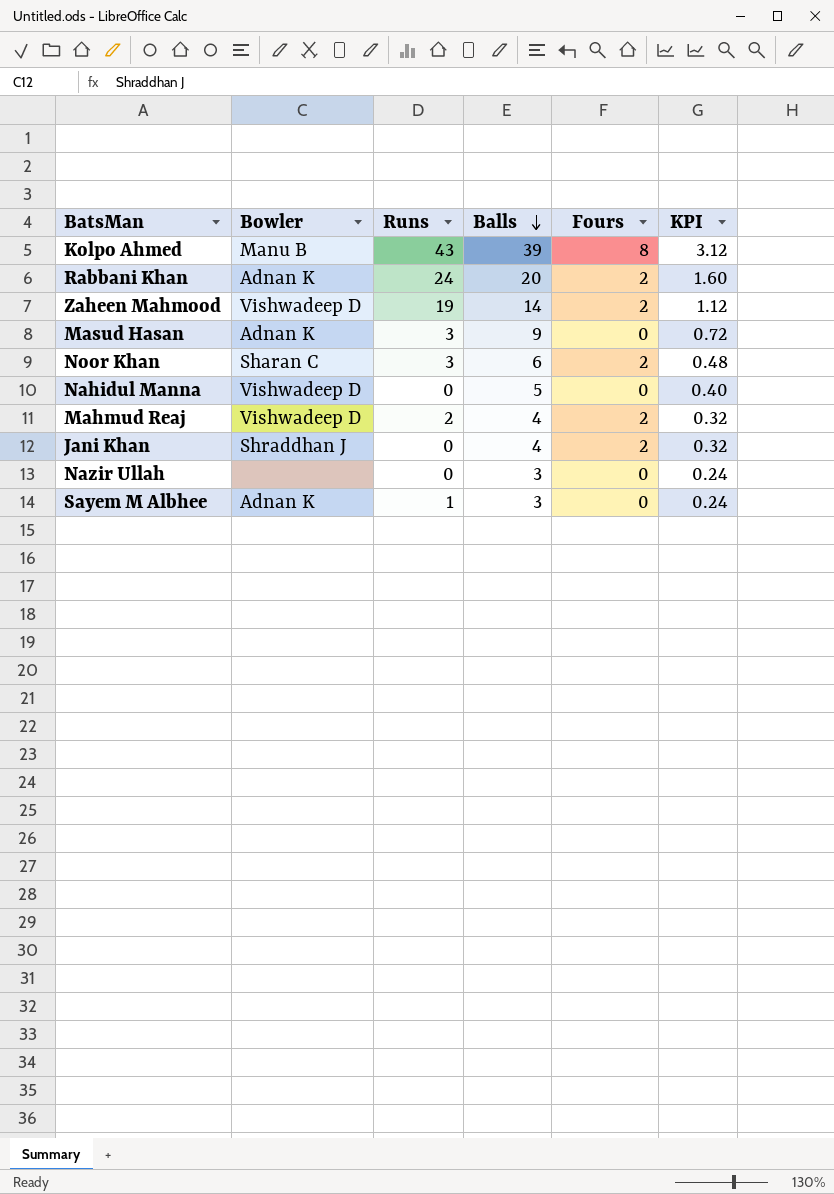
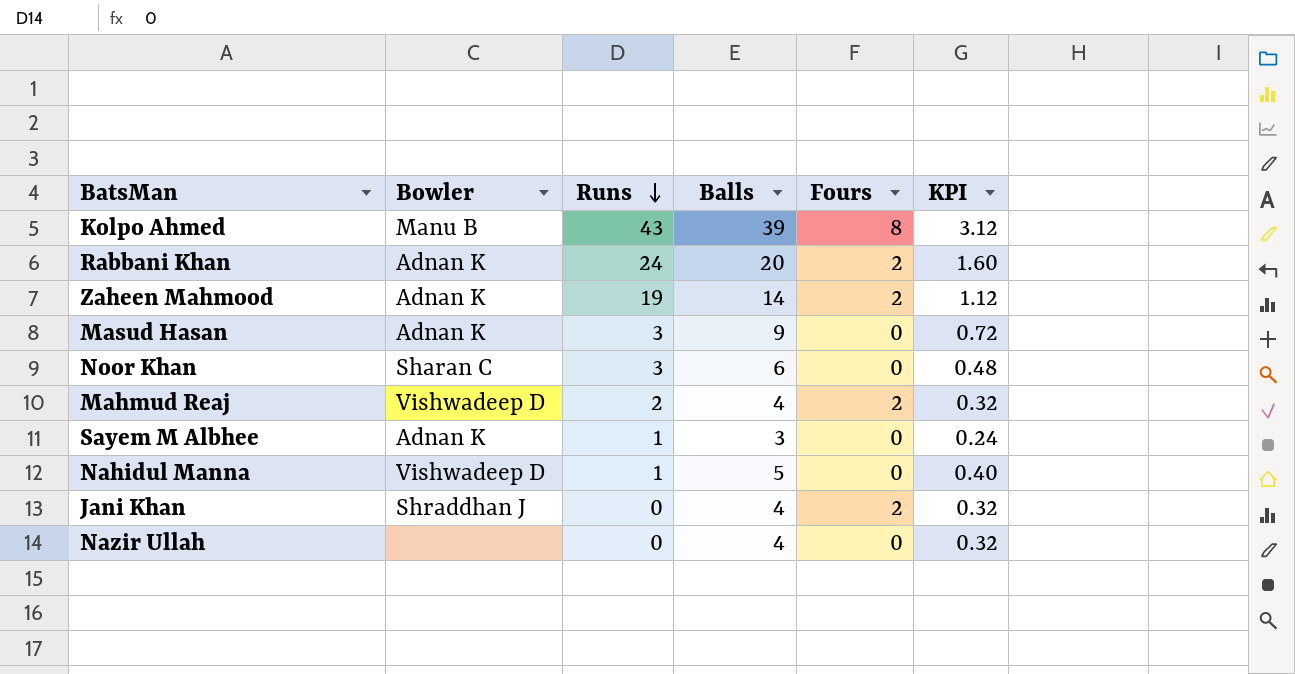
row order: Balls descending -> Runs descending
Zaheen Mahmood | Bowler: Vishwadeep D -> Adnan K
Noor Khan | Fours: 2 -> 0
Nahidul Manna | Runs: 0 -> 1
Nazir Ullah | Balls: 3 -> 4
Nazir Ullah | KPI: 0.24 -> 0.32

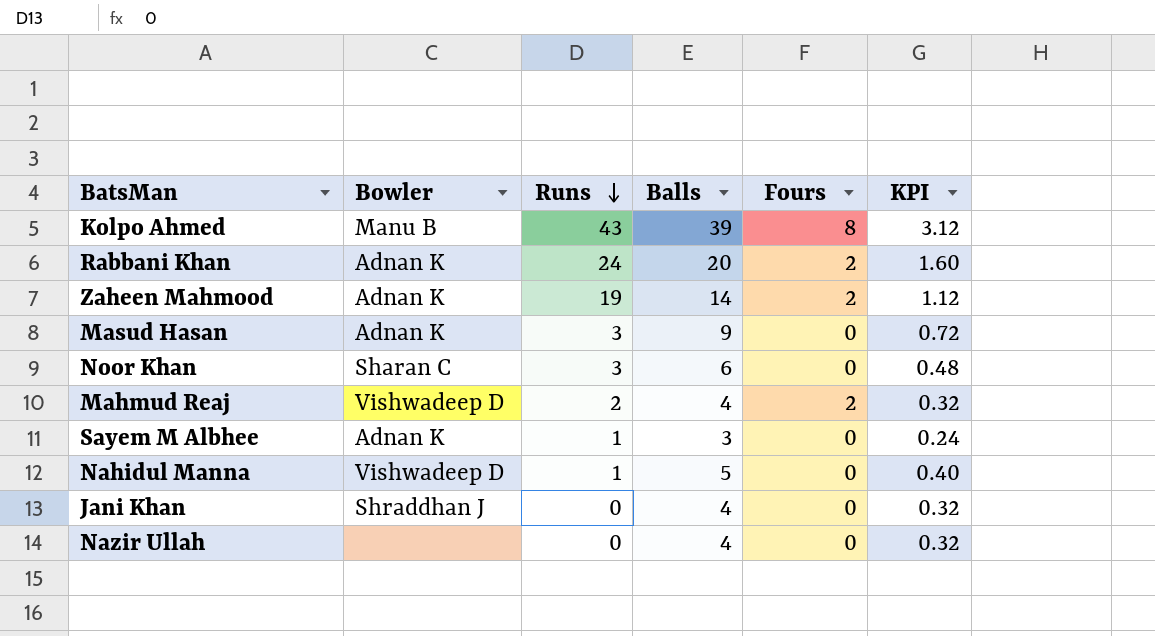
Jani Khan | Fours: 2 -> 0

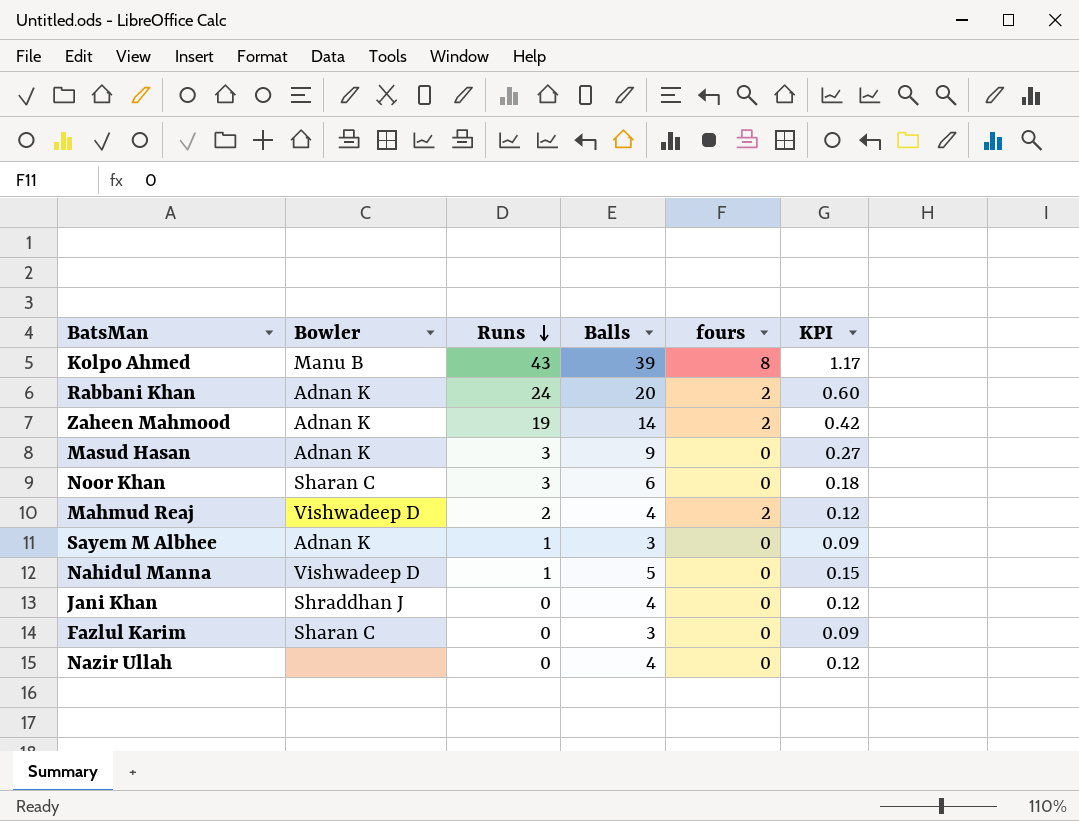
column name: Fours -> fours
column KPI | formula: [Balls] * 0.08 -> [Balls] * 0.03
row Fazlul Karim: none -> Sharan C | 0 | 3 | 0 | 0.09

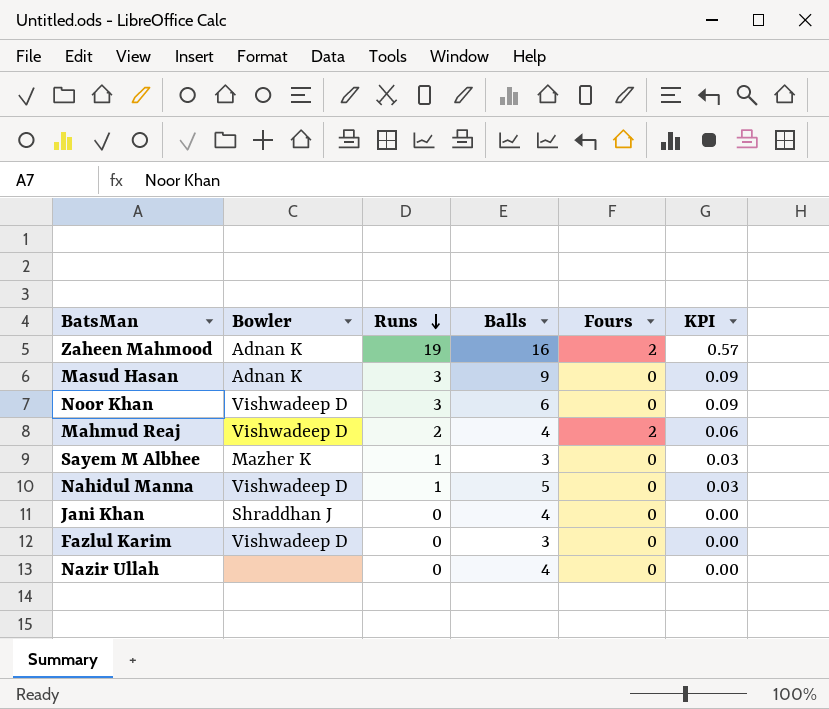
column name: fours -> Fours
column KPI | formula: [Balls] * 0.03 -> [Runs] * 0.03
row Kolpo Ahmed: Manu B | 43 | 39 | 8 | 1.17 -> none
row Rabbani Khan: Adnan K | 24 | 20 | 2 | 0.60 -> none
Zaheen Mahmood | Balls: 14 -> 16
Noor Khan | Bowler: Sharan C -> Vishwadeep D
Sayem M Albhee | Bowler: Adnan K -> Mazher K
Fazlul Karim | Bowler: Sharan C -> Vishwadeep D

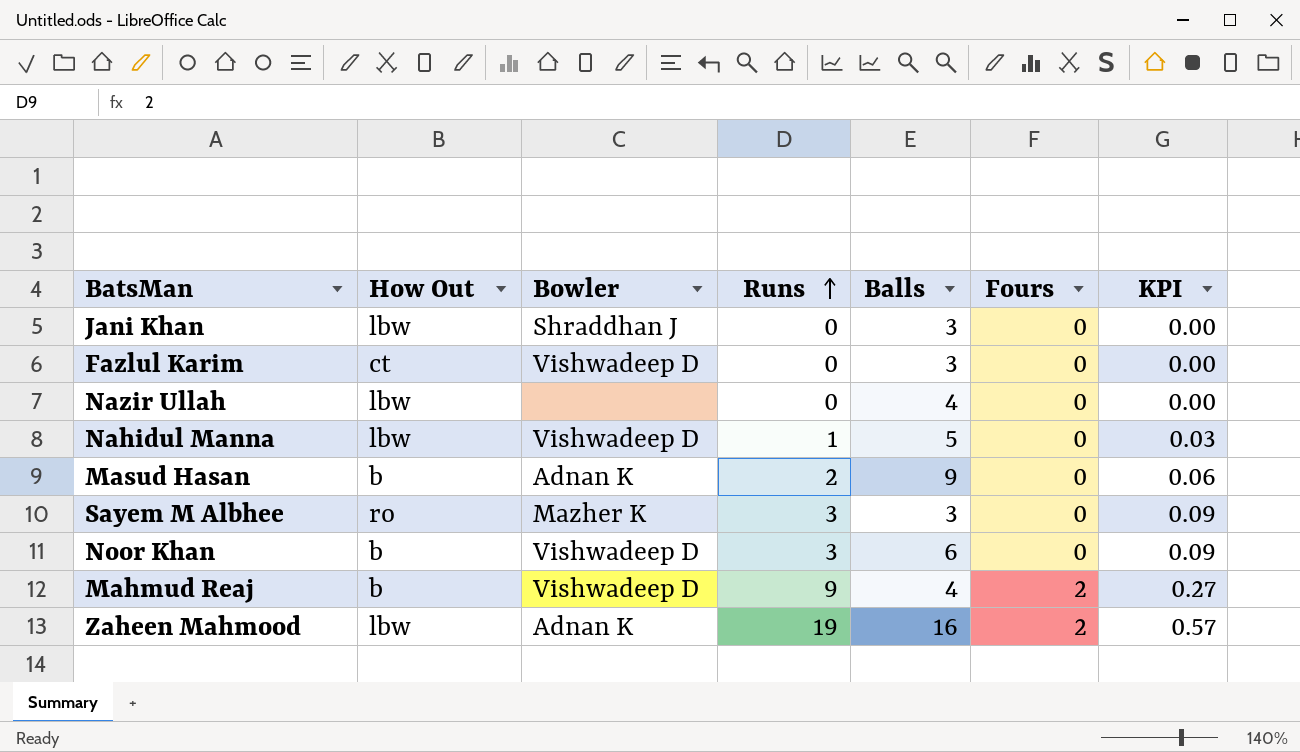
row order: Runs descending -> Runs ascending
column How Out | position: none -> 2
Jani Khan | Balls: 4 -> 3
Masud Hasan | Runs: 3 -> 2
Masud Hasan | KPI: 0.09 -> 0.06
Sayem M Albhee | Runs: 1 -> 3
Sayem M Albhee | KPI: 0.03 -> 0.09
Mahmud Reaj | Runs: 2 -> 9
Mahmud Reaj | KPI: 0.06 -> 0.27

